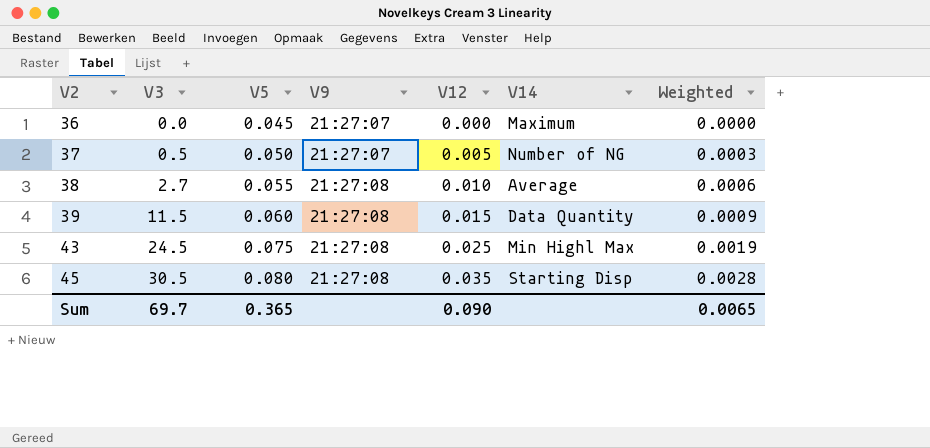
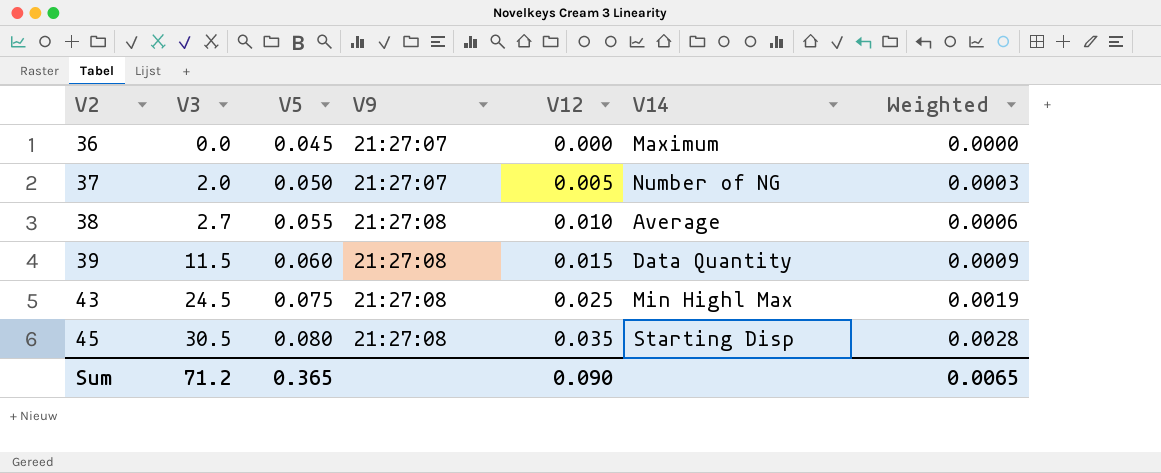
37 | V3: 0.5 -> 2.0
Sum | V3: 69.7 -> 71.2

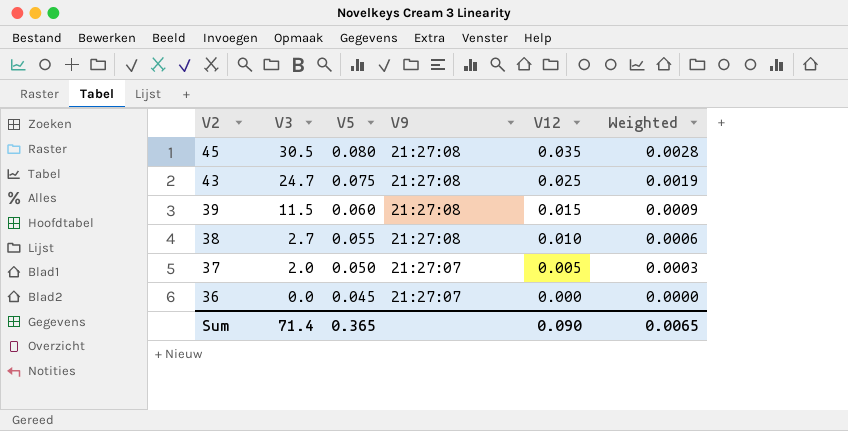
row order: V2 ascending -> V2 descending
column V14 | position: 6 -> none
43 | V3: 24.5 -> 24.7
Sum | V3: 71.2 -> 71.4

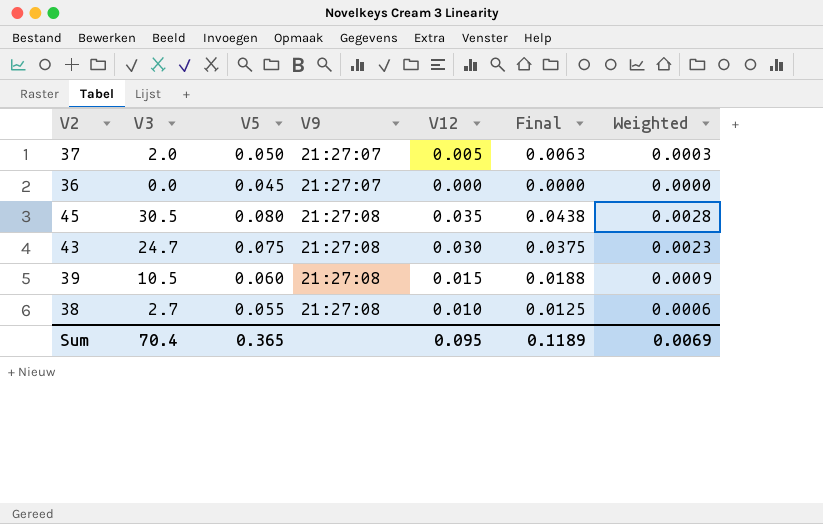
row order: V2 descending -> V9 ascending
column Final | formula: none -> [V12] * 1.25
43 | V12: 0.025 -> 0.030
43 | Weighted: 0.0019 -> 0.0023
39 | V3: 11.5 -> 10.5
Sum | V3: 71.4 -> 70.4
Sum | V12: 0.090 -> 0.095
Sum | Weighted: 0.0065 -> 0.0069

